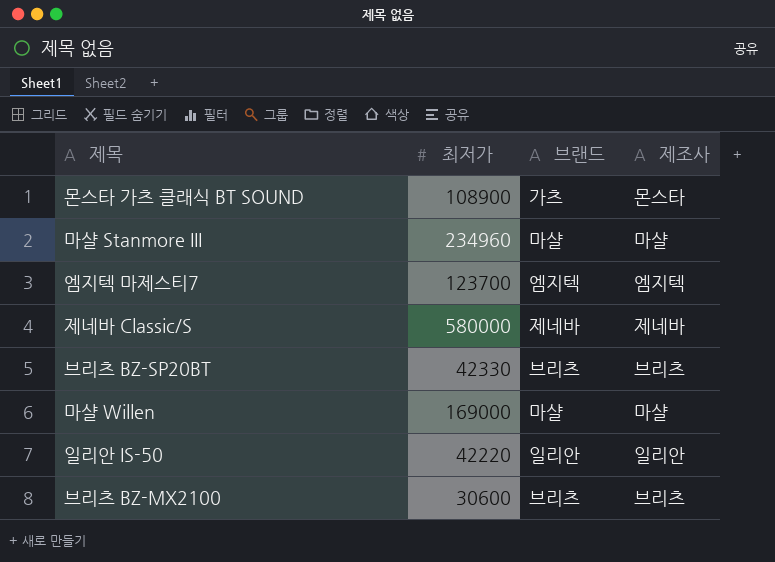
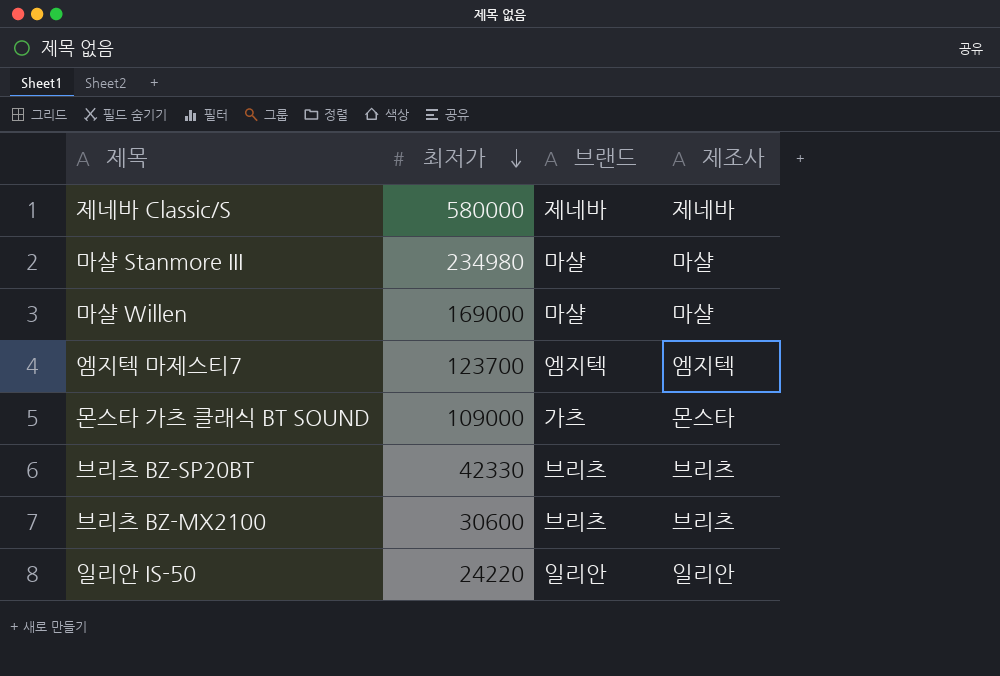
row order: none -> 최저가 descending
마샬 Stanmore III | 최저가: 234960 -> 234980
몬스타 가츠 클래식 BT SOUND | 최저가: 108900 -> 109000
일리안 IS-50 | 최저가: 42220 -> 24220

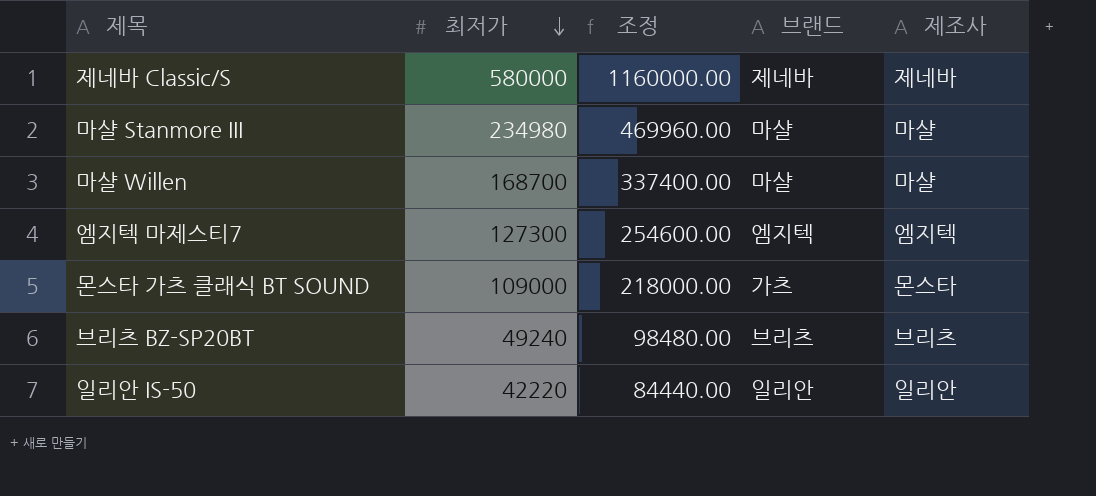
column 조정 | formula: none -> [최저가] * 2
row 브리츠 BZ-MX2100: 30600 | 브리츠 | 브리츠 -> none
마샬 Willen | 최저가: 169000 -> 168700
엠지텍 마제스티7 | 최저가: 123700 -> 127300
브리츠 BZ-SP20BT | 최저가: 42330 -> 49240
일리안 IS-50 | 최저가: 24220 -> 42220

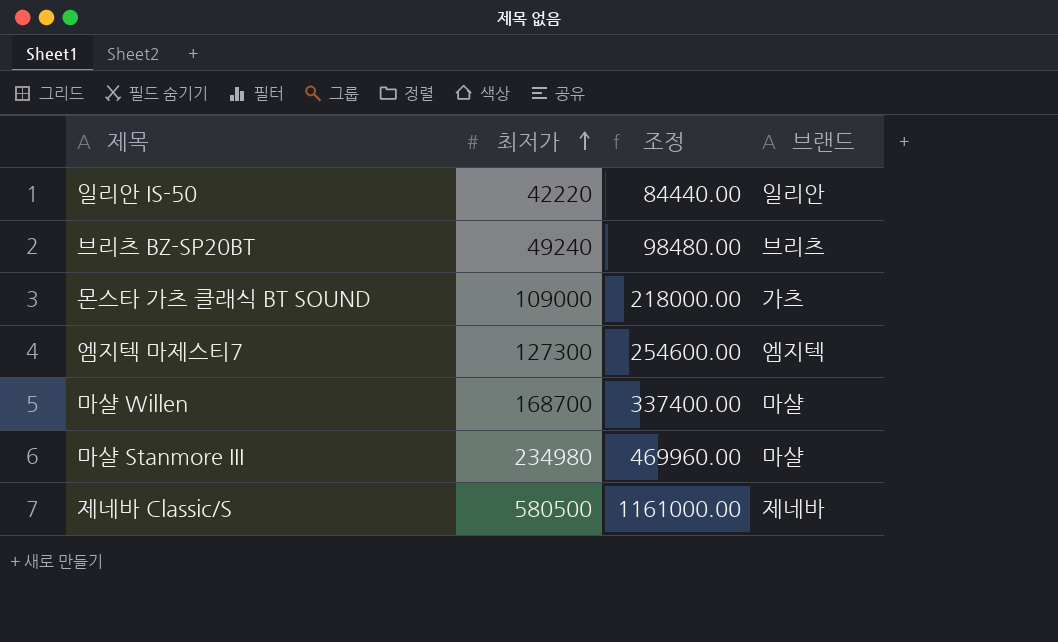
row order: 최저가 descending -> 최저가 ascending
column 제조사 | position: 5 -> none
제네바 Classic/S | 최저가: 580000 -> 580500
제네바 Classic/S | 조정: 1160000.00 -> 1161000.00

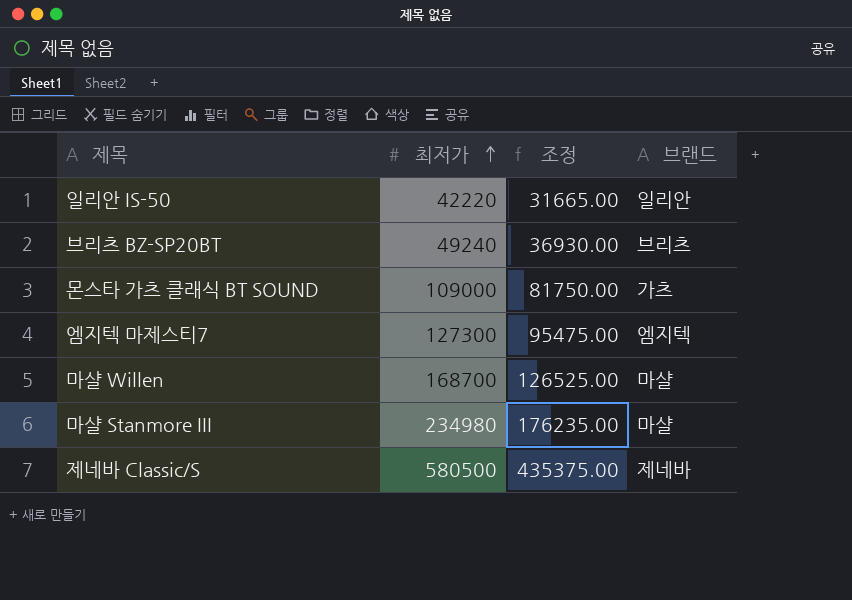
column 조정 | formula: [최저가] * 2 -> [최저가] * 0.75

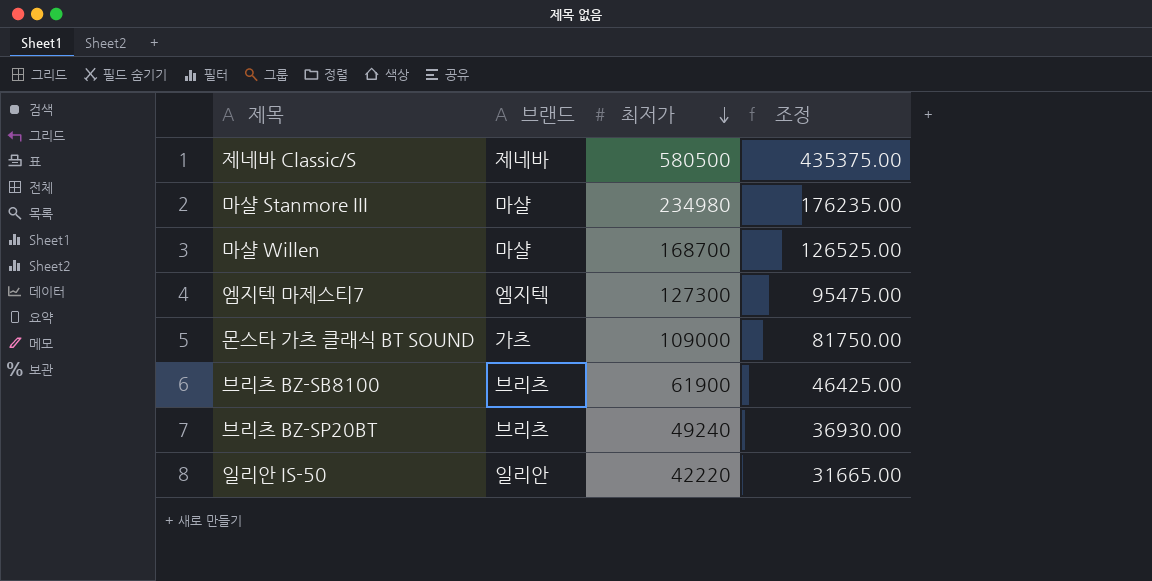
row order: 최저가 ascending -> 최저가 descending
column 브랜드 | position: 4 -> 2
row 브리츠 BZ-SB8100: none -> 브리츠 | 61900 | 46425.00

